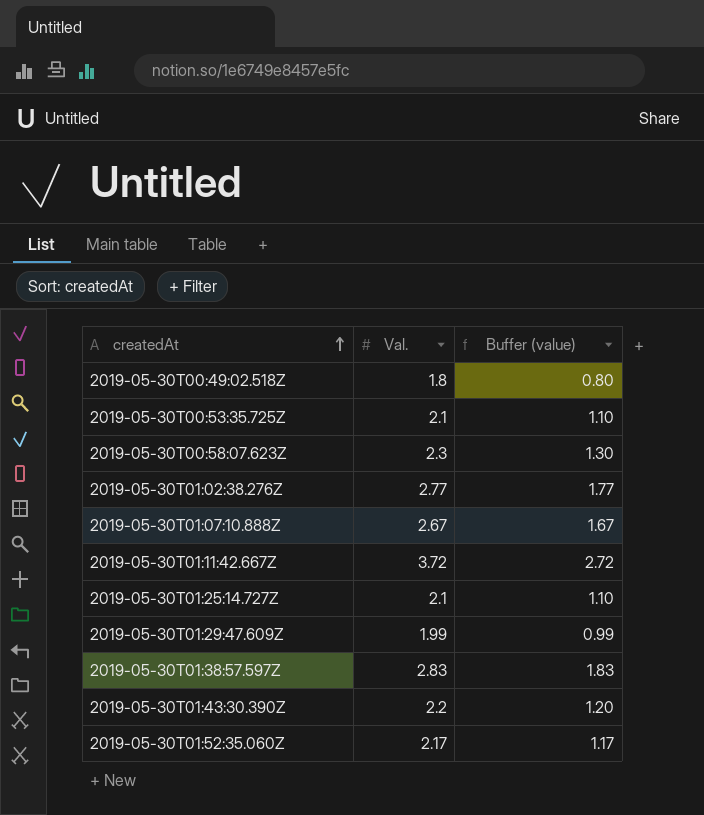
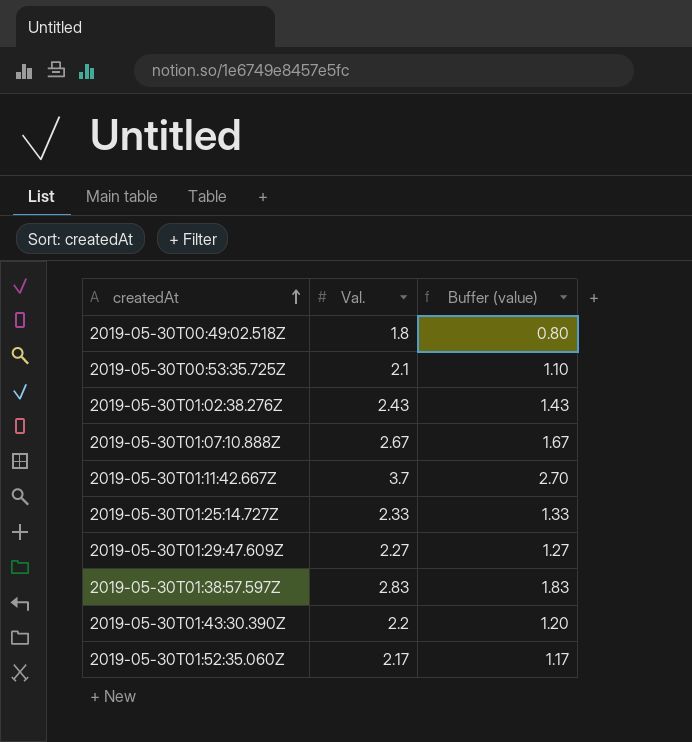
row 2019-05-30T00:58:07.623Z: 2.3 | 1.30 -> none
2019-05-30T01:02:38.276Z | Val.: 2.77 -> 2.43
2019-05-30T01:02:38.276Z | Buffer (value): 1.77 -> 1.43
2019-05-30T01:11:42.667Z | Val.: 3.72 -> 3.7
2019-05-30T01:11:42.667Z | Buffer (value): 2.72 -> 2.70
2019-05-30T01:25:14.727Z | Val.: 2.1 -> 2.33
2019-05-30T01:25:14.727Z | Buffer (value): 1.10 -> 1.33
2019-05-30T01:29:47.609Z | Val.: 1.99 -> 2.27
2019-05-30T01:29:47.609Z | Buffer (value): 0.99 -> 1.27

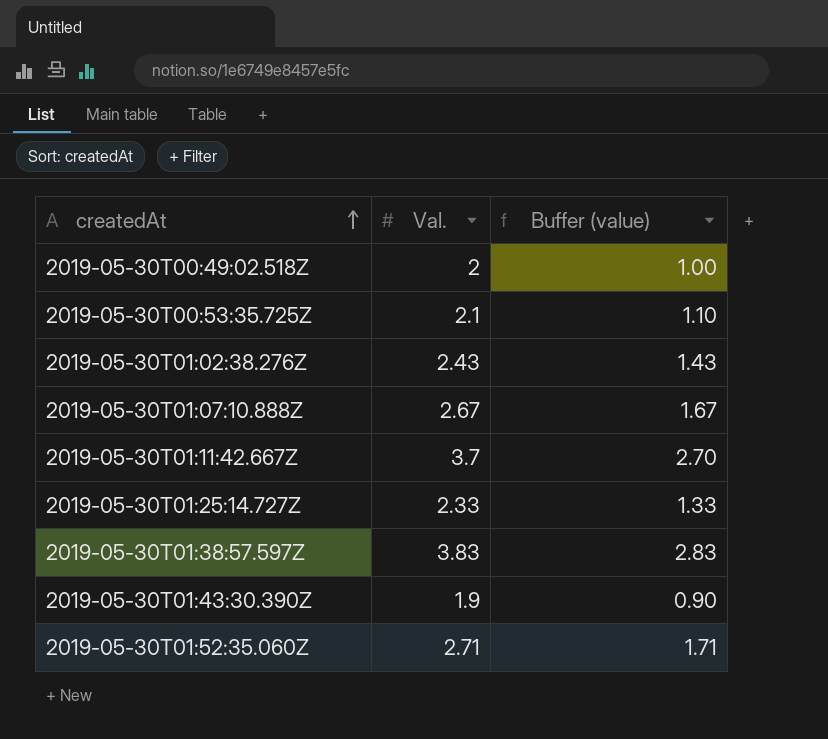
row 2019-05-30T01:29:47.609Z: 2.27 | 1.27 -> none
2019-05-30T00:49:02.518Z | Val.: 1.8 -> 2
2019-05-30T00:49:02.518Z | Buffer (value): 0.80 -> 1.00
2019-05-30T01:38:57.597Z | Val.: 2.83 -> 3.83
2019-05-30T01:38:57.597Z | Buffer (value): 1.83 -> 2.83
2019-05-30T01:43:30.390Z | Val.: 2.2 -> 1.9
2019-05-30T01:43:30.390Z | Buffer (value): 1.20 -> 0.90
2019-05-30T01:52:35.060Z | Val.: 2.17 -> 2.71
2019-05-30T01:52:35.060Z | Buffer (value): 1.17 -> 1.71

